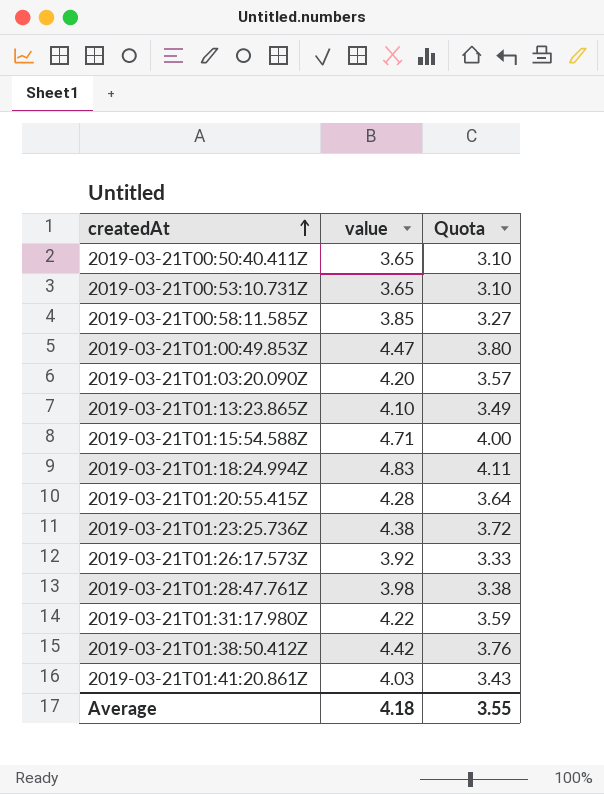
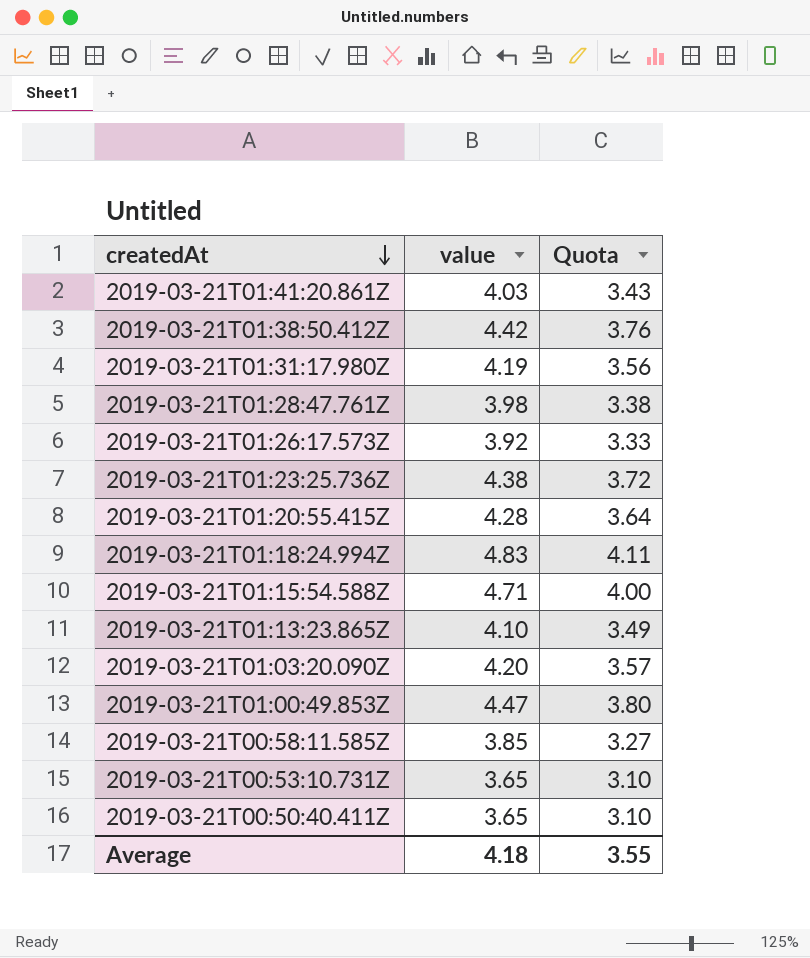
row order: createdAt ascending -> createdAt descending
2019-03-21T01:31:17.980Z | value: 4.22 -> 4.19
2019-03-21T01:31:17.980Z | Quota: 3.59 -> 3.56

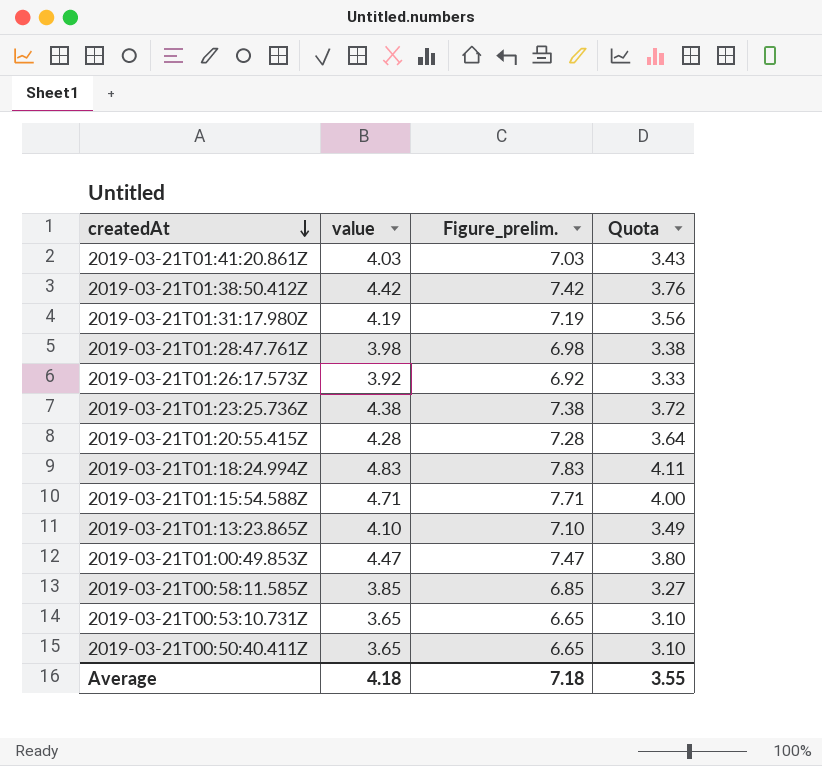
column Figure_prelim. | formula: none -> [value] + 3
row 2019-03-21T01:03:20.090Z: 4.20 | 3.57 -> none

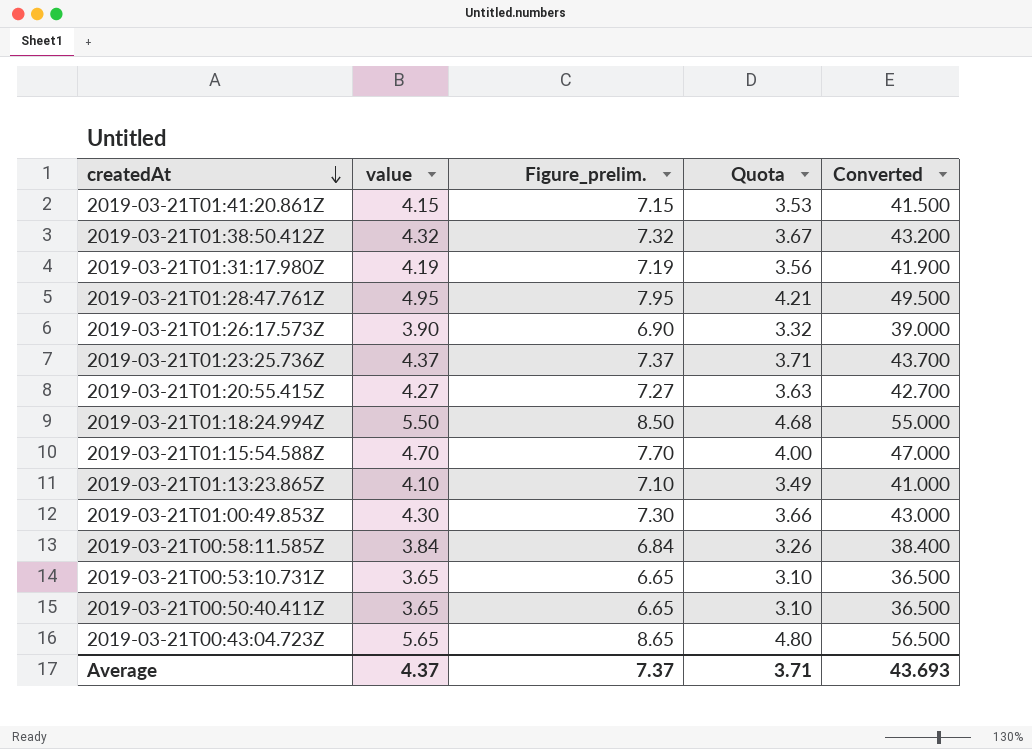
column Converted | formula: none -> [value] * 10
2019-03-21T01:41:20.861Z | value: 4.03 -> 4.15
2019-03-21T01:41:20.861Z | Figure_prelim.: 7.03 -> 7.15
2019-03-21T01:41:20.861Z | Quota: 3.43 -> 3.53
2019-03-21T01:38:50.412Z | value: 4.42 -> 4.32
2019-03-21T01:38:50.412Z | Figure_prelim.: 7.42 -> 7.32
2019-03-21T01:38:50.412Z | Quota: 3.76 -> 3.67
2019-03-21T01:28:47.761Z | value: 3.98 -> 4.95
2019-03-21T01:28:47.761Z | Figure_prelim.: 6.98 -> 7.95
2019-03-21T01:28:47.761Z | Quota: 3.38 -> 4.21
2019-03-21T01:26:17.573Z | value: 3.92 -> 3.90
2019-03-21T01:26:17.573Z | Figure_prelim.: 6.92 -> 6.90
2019-03-21T01:26:17.573Z | Quota: 3.33 -> 3.32
2019-03-21T01:23:25.736Z | value: 4.38 -> 4.37
2019-03-21T01:23:25.736Z | Figure_prelim.: 7.38 -> 7.37
2019-03-21T01:23:25.736Z | Quota: 3.72 -> 3.71
2019-03-21T01:20:55.415Z | value: 4.28 -> 4.27
2019-03-21T01:20:55.415Z | Figure_prelim.: 7.28 -> 7.27
2019-03-21T01:20:55.415Z | Quota: 3.64 -> 3.63
2019-03-21T01:18:24.994Z | value: 4.83 -> 5.50
2019-03-21T01:18:24.994Z | Figure_prelim.: 7.83 -> 8.50
2019-03-21T01:18:24.994Z | Quota: 4.11 -> 4.68
2019-03-21T01:15:54.588Z | value: 4.71 -> 4.70
2019-03-21T01:15:54.588Z | Figure_prelim.: 7.71 -> 7.70
2019-03-21T01:00:49.853Z | value: 4.47 -> 4.30
2019-03-21T01:00:49.853Z | Figure_prelim.: 7.47 -> 7.30
2019-03-21T01:00:49.853Z | Quota: 3.80 -> 3.66
2019-03-21T00:58:11.585Z | value: 3.85 -> 3.84
2019-03-21T00:58:11.585Z | Figure_prelim.: 6.85 -> 6.84
2019-03-21T00:58:11.585Z | Quota: 3.27 -> 3.26
row 2019-03-21T00:43:04.723Z: none -> 5.65 | 8.65 | 4.80 | 56.500
Average | value: 4.18 -> 4.37
Average | Figure_prelim.: 7.18 -> 7.37
Average | Quota: 3.55 -> 3.71

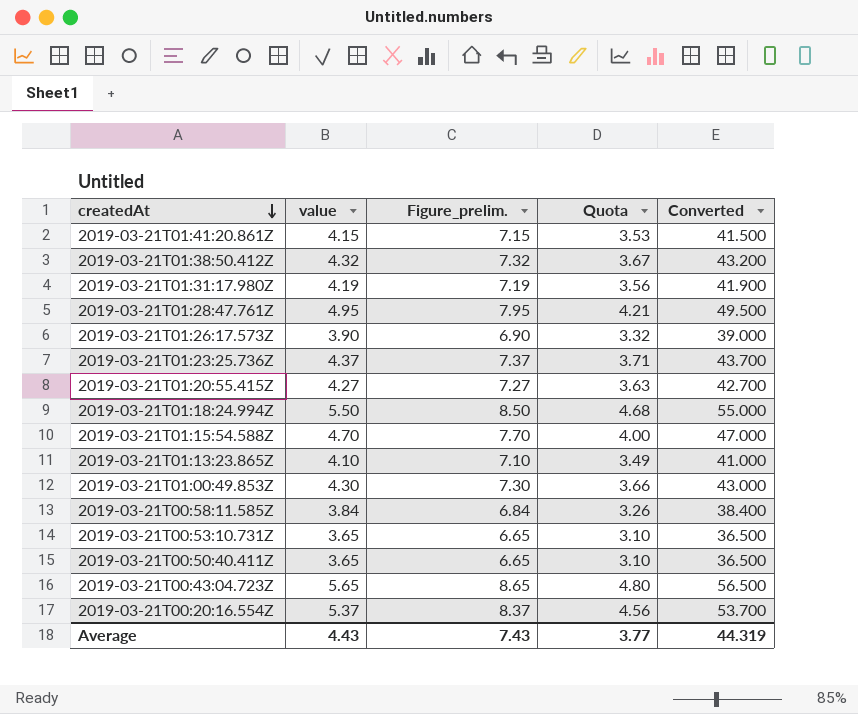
row 2019-03-21T00:20:16.554Z: none -> 5.37 | 8.37 | 4.56 | 53.700
Average | value: 4.37 -> 4.43
Average | Figure_prelim.: 7.37 -> 7.43
Average | Quota: 3.71 -> 3.77
Average | Converted: 43.693 -> 44.319

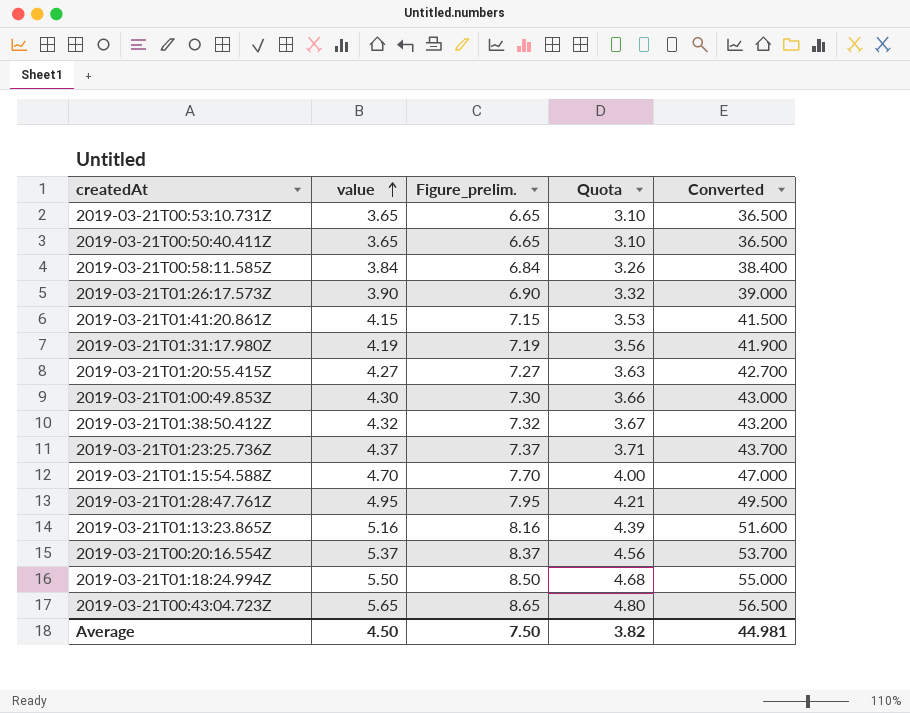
row order: createdAt descending -> value ascending
2019-03-21T01:13:23.865Z | value: 4.10 -> 5.16
2019-03-21T01:13:23.865Z | Figure_prelim.: 7.10 -> 8.16
2019-03-21T01:13:23.865Z | Quota: 3.49 -> 4.39
2019-03-21T01:13:23.865Z | Converted: 41.000 -> 51.600
Average | value: 4.43 -> 4.50
Average | Figure_prelim.: 7.43 -> 7.50
Average | Quota: 3.77 -> 3.82
Average | Converted: 44.319 -> 44.981

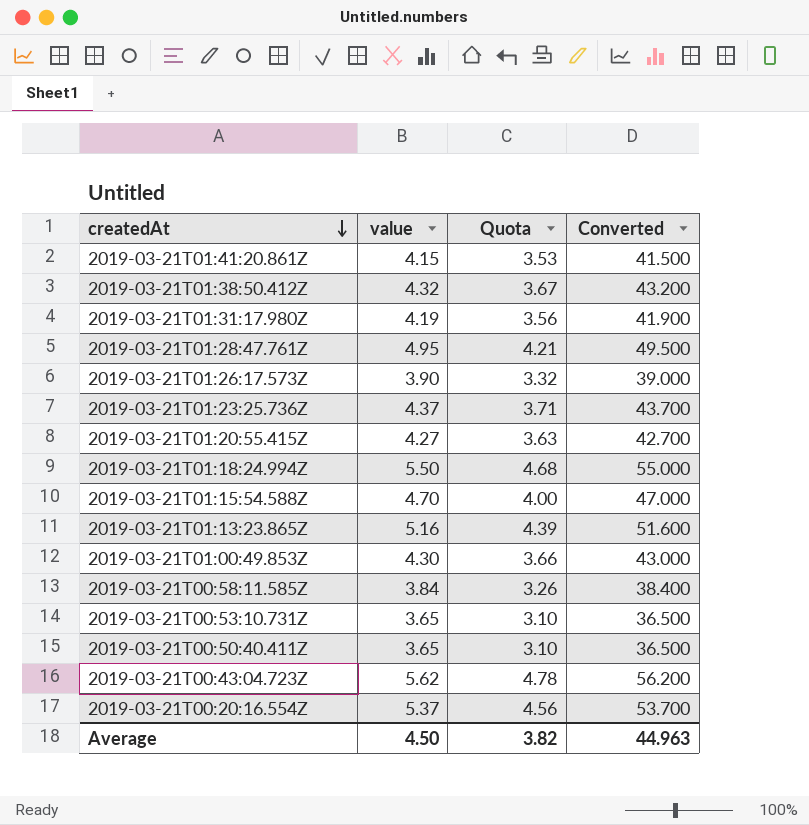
row order: value ascending -> createdAt descending
column Figure_prelim. | formula: [value] + 3 -> none
2019-03-21T00:43:04.723Z | value: 5.65 -> 5.62
2019-03-21T00:43:04.723Z | Quota: 4.80 -> 4.78
2019-03-21T00:43:04.723Z | Converted: 56.500 -> 56.200
Average | Converted: 44.981 -> 44.963

